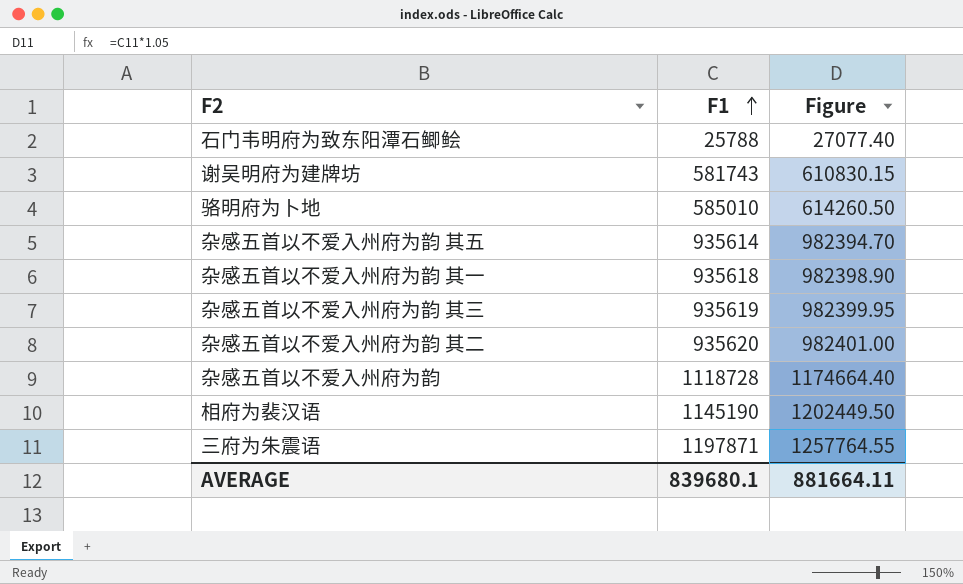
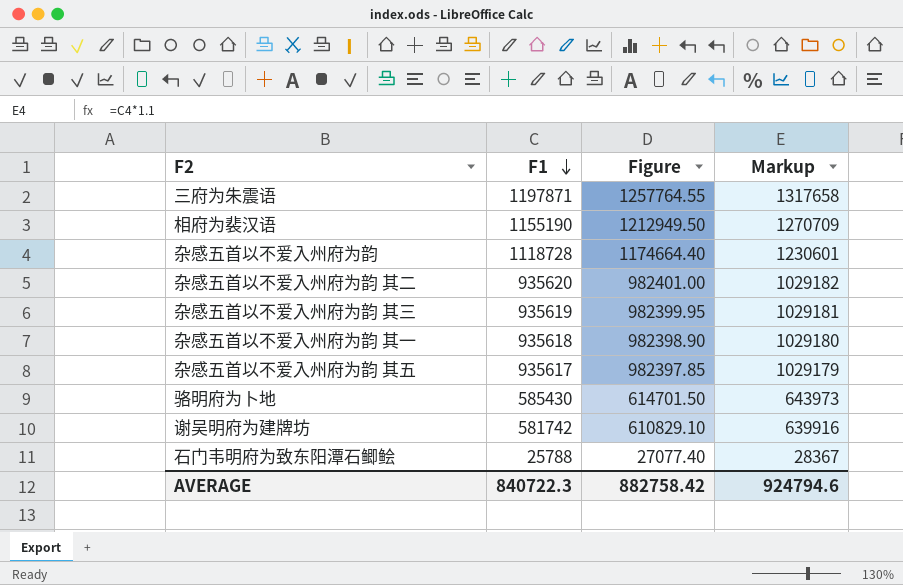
row order: F1 ascending -> F1 descending
column Markup | formula: none -> [F1] * 1.1
相府为裴汉语 | F1: 1145190 -> 1155190
相府为裴汉语 | Figure: 1202449.50 -> 1212949.50
杂感五首以不爱入州府为韵 其五 | F1: 935614 -> 935617
杂感五首以不爱入州府为韵 其五 | Figure: 982394.70 -> 982397.85
骆明府为卜地 | F1: 585010 -> 585430
骆明府为卜地 | Figure: 614260.50 -> 614701.50
谢吴明府为建牌坊 | F1: 581743 -> 581742
谢吴明府为建牌坊 | Figure: 610830.15 -> 610829.10
AVERAGE | F1: 839680.1 -> 840722.3
AVERAGE | Figure: 881664.11 -> 882758.42

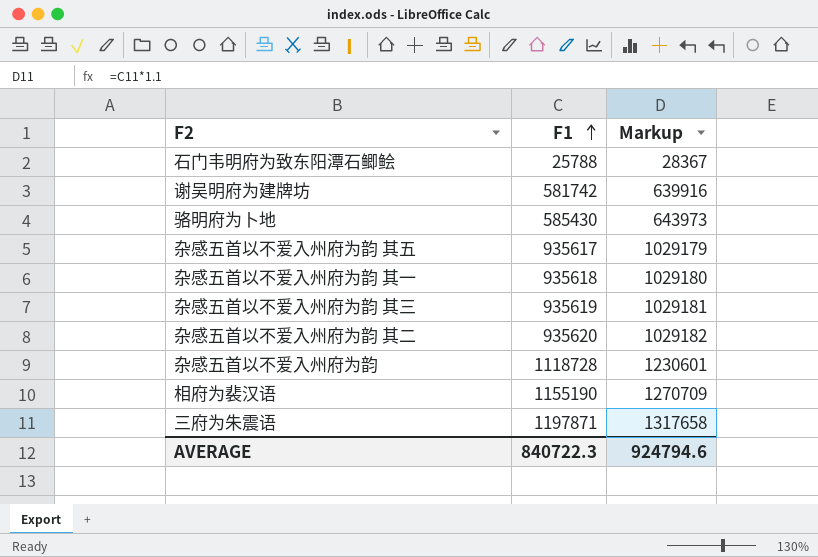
row order: F1 descending -> F1 ascending
column Figure | formula: [F1] * 1.05 -> none

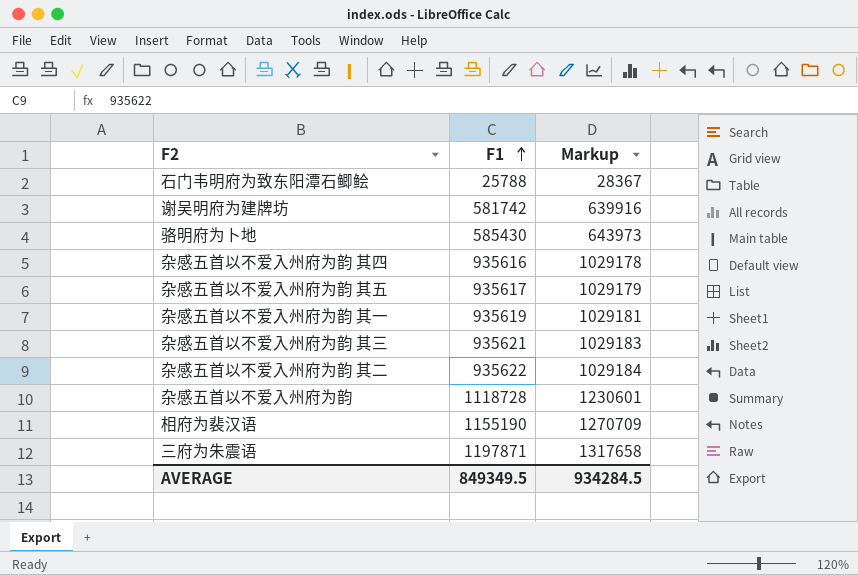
row 杂感五首以不爱入州府为韵 其四: none -> 935616 | 1029178
杂感五首以不爱入州府为韵 其一 | F1: 935618 -> 935619
杂感五首以不爱入州府为韵 其一 | Markup: 1029180 -> 1029181
杂感五首以不爱入州府为韵 其三 | F1: 935619 -> 935621
杂感五首以不爱入州府为韵 其三 | Markup: 1029181 -> 1029183
杂感五首以不爱入州府为韵 其二 | F1: 935620 -> 935622
杂感五首以不爱入州府为韵 其二 | Markup: 1029182 -> 1029184
AVERAGE | F1: 840722.3 -> 849349.5
AVERAGE | Markup: 924794.6 -> 934284.5

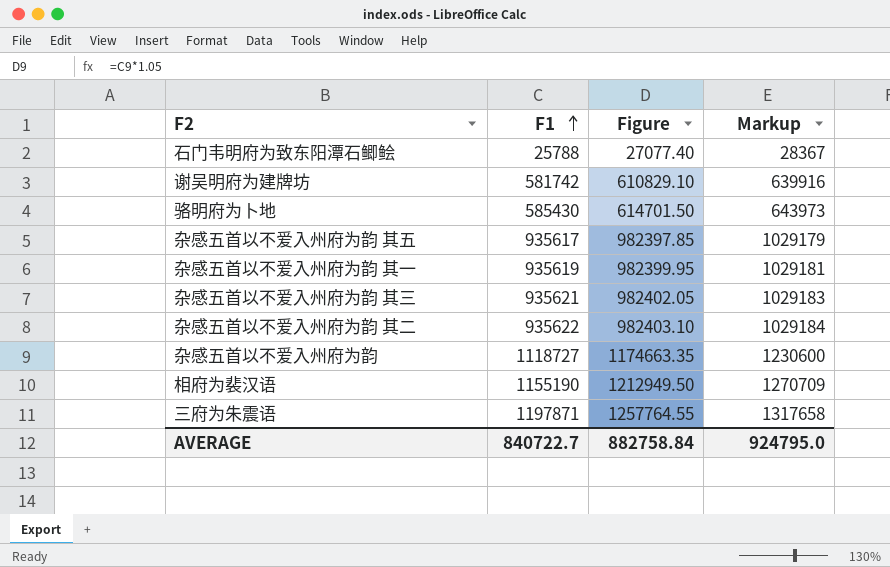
column Figure | formula: none -> [F1] * 1.05
row 杂感五首以不爱入州府为韵 其四: 935616 | 1029178 -> none
杂感五首以不爱入州府为韵 | F1: 1118728 -> 1118727
杂感五首以不爱入州府为韵 | Markup: 1230601 -> 1230600
AVERAGE | F1: 849349.5 -> 840722.7
AVERAGE | Markup: 934284.5 -> 924795.0

